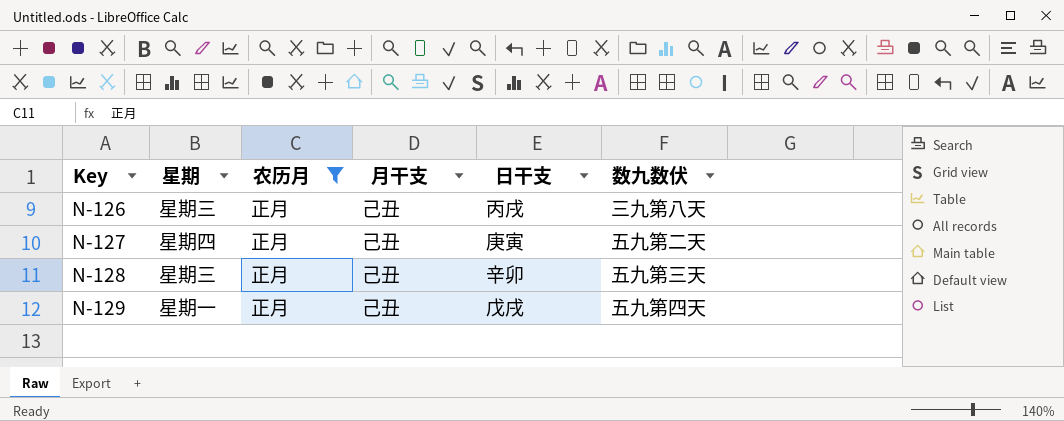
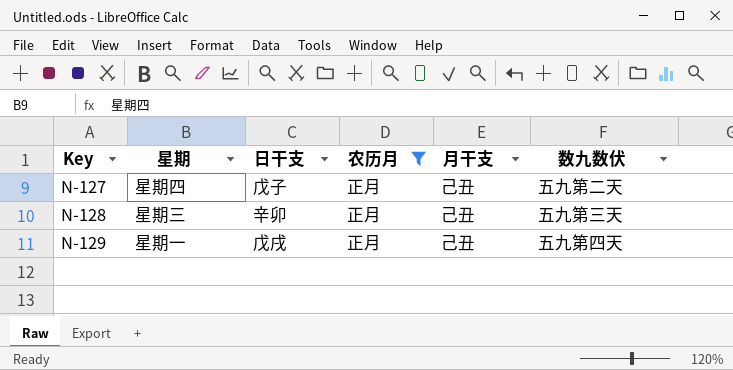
column 日干支 | position: 5 -> 3
row N-126: 星期三 | 正月 | 己丑 | 丙戌 | 三九第八天 -> none
N-127 | 日干支: 庚寅 -> 戊子

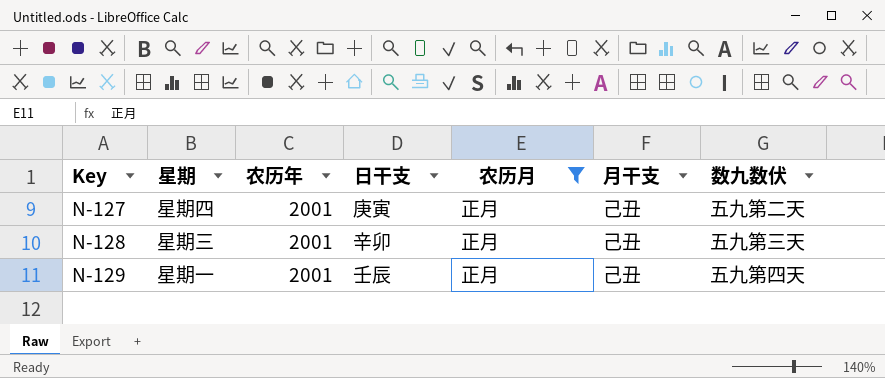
column 农历年 | position: none -> 3
N-127 | 日干支: 戊子 -> 庚寅
N-129 | 日干支: 戊戌 -> 壬辰

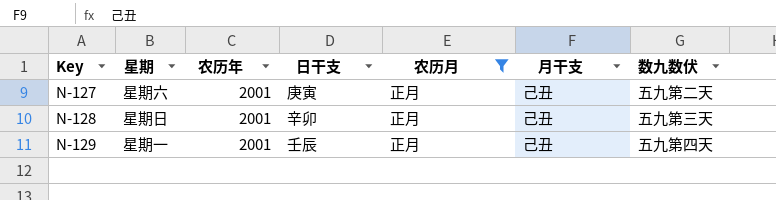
N-127 | 星期: 星期四 -> 星期六
N-128 | 星期: 星期三 -> 星期日

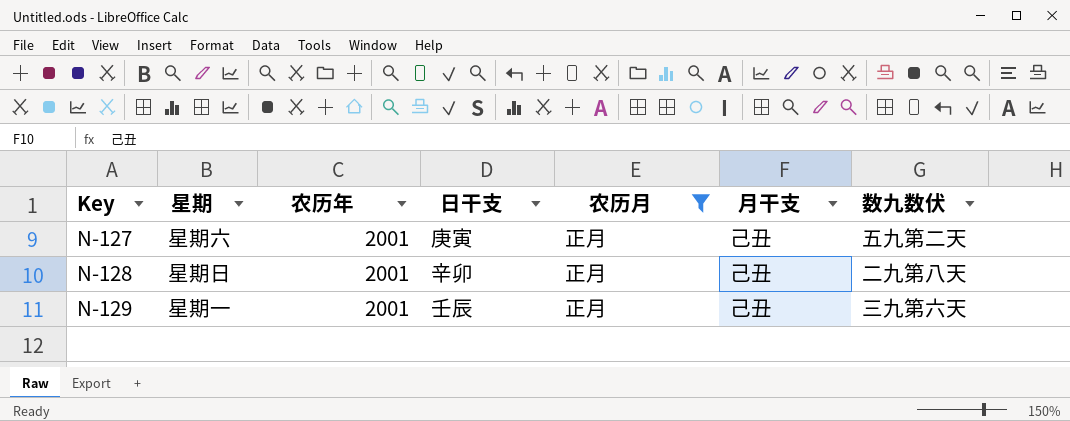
N-128 | 数九数伏: 五九第三天 -> 二九第八天
N-129 | 数九数伏: 五九第四天 -> 三九第六天

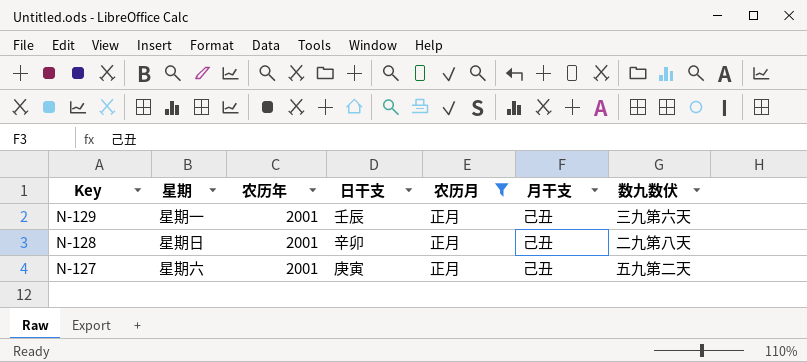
row order: Key ascending -> Key descending

